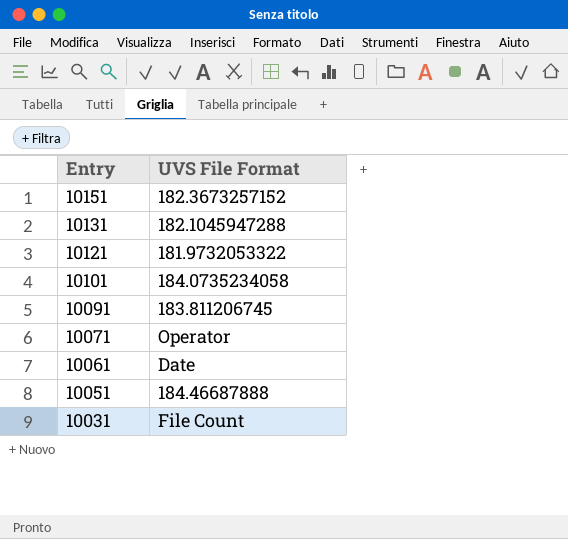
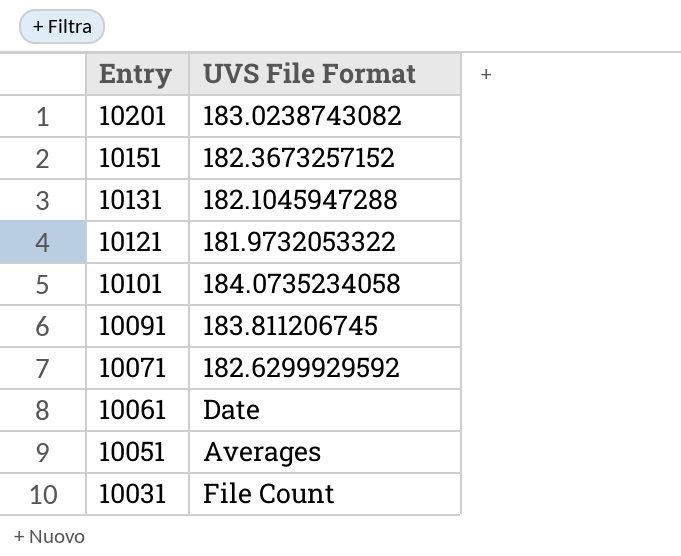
row 10201: none -> 183.0238743082
10071 | UVS File Format: Operator -> 182.6299929592
10051 | UVS File Format: 184.46687888 -> Averages

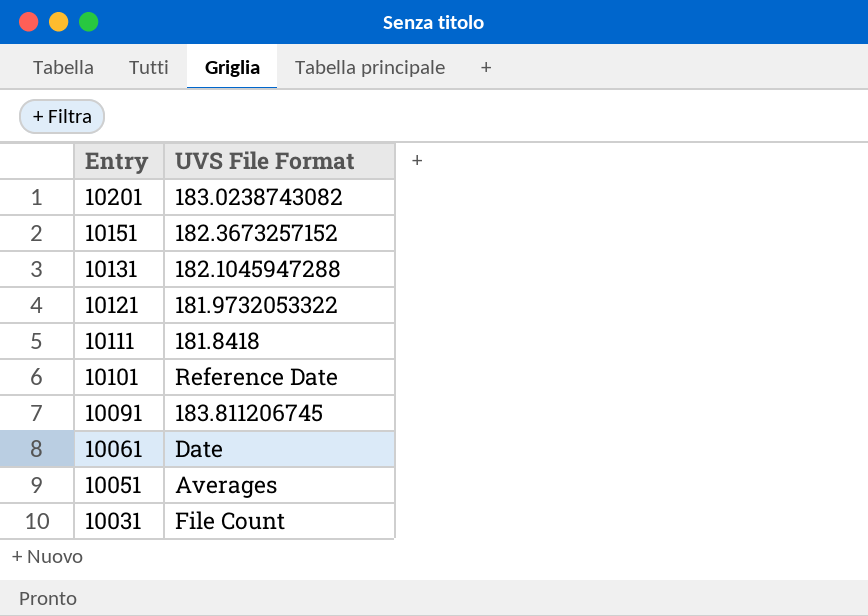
row 10071: 182.6299929592 -> none
row 10111: none -> 181.8418
10101 | UVS File Format: 184.0735234058 -> Reference Date

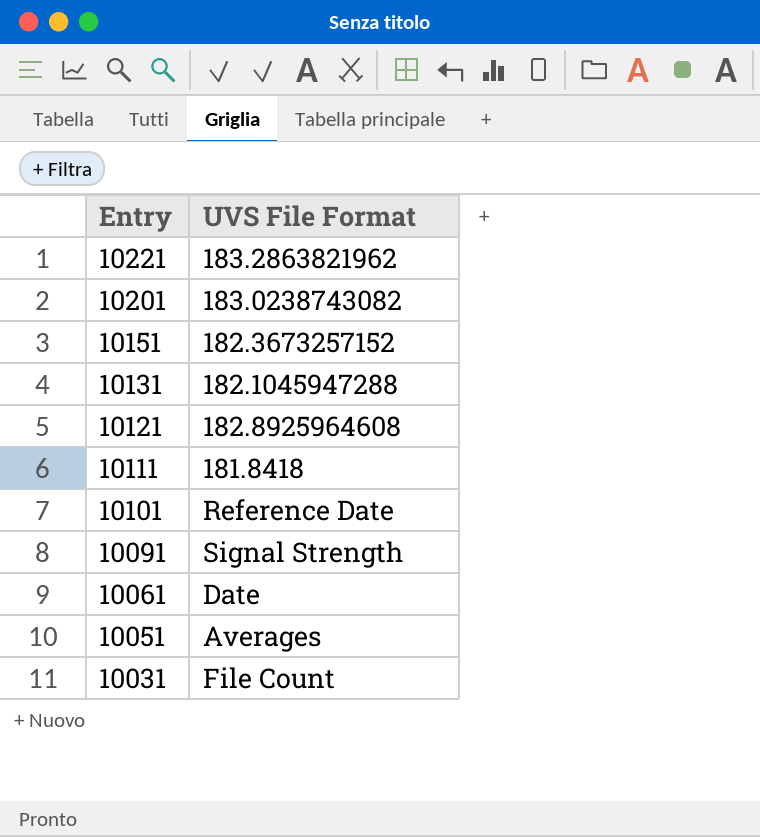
row 10221: none -> 183.2863821962
10121 | UVS File Format: 181.9732053322 -> 182.8925964608
10091 | UVS File Format: 183.811206745 -> Signal Strength

